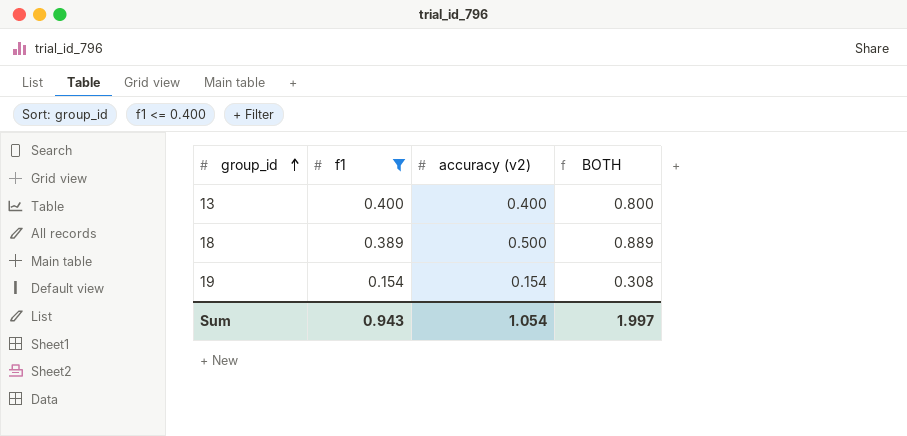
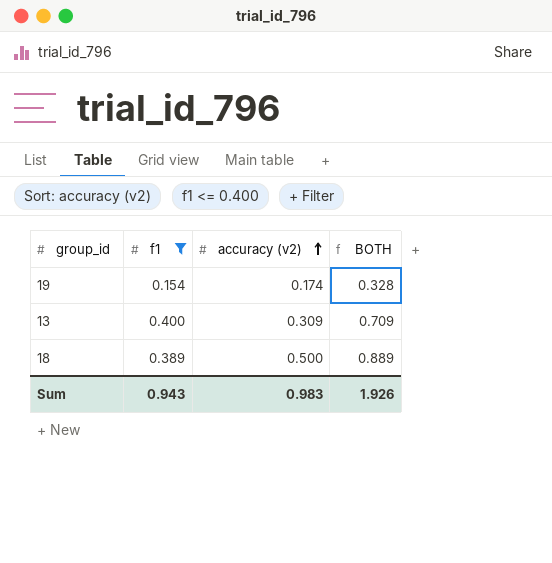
row order: group_id ascending -> accuracy (v2) ascending
19 | accuracy (v2): 0.154 -> 0.174
19 | BOTH: 0.308 -> 0.328
13 | accuracy (v2): 0.400 -> 0.309
13 | BOTH: 0.800 -> 0.709
Sum | accuracy (v2): 1.054 -> 0.983
Sum | BOTH: 1.997 -> 1.926

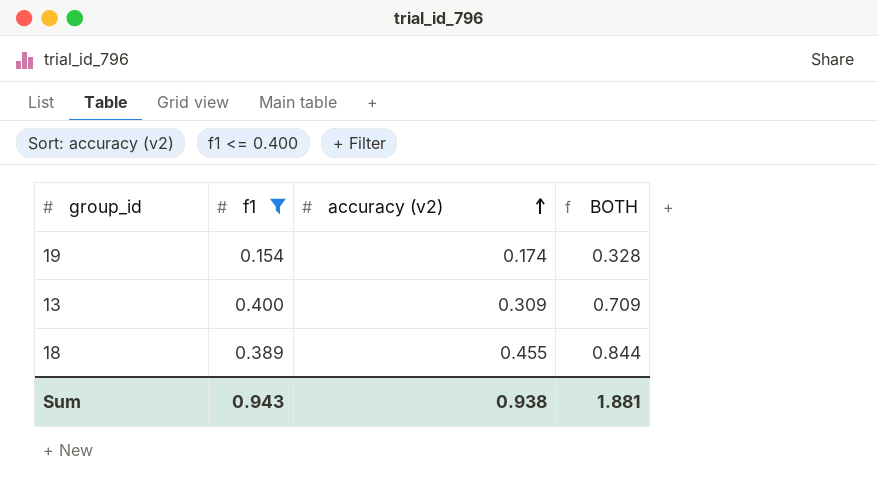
18 | accuracy (v2): 0.500 -> 0.455
18 | BOTH: 0.889 -> 0.844
Sum | accuracy (v2): 0.983 -> 0.938
Sum | BOTH: 1.926 -> 1.881

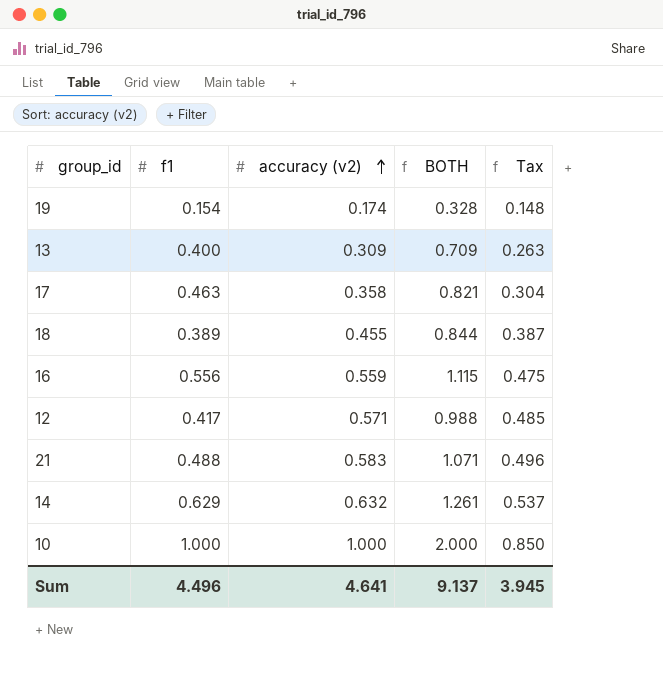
filter: f1 <= 0.400 -> none
column Tax | formula: none -> [accuracy (v2)] * 0.85
Sum | f1: 0.943 -> 4.496
Sum | accuracy (v2): 0.938 -> 4.641
Sum | BOTH: 1.881 -> 9.137

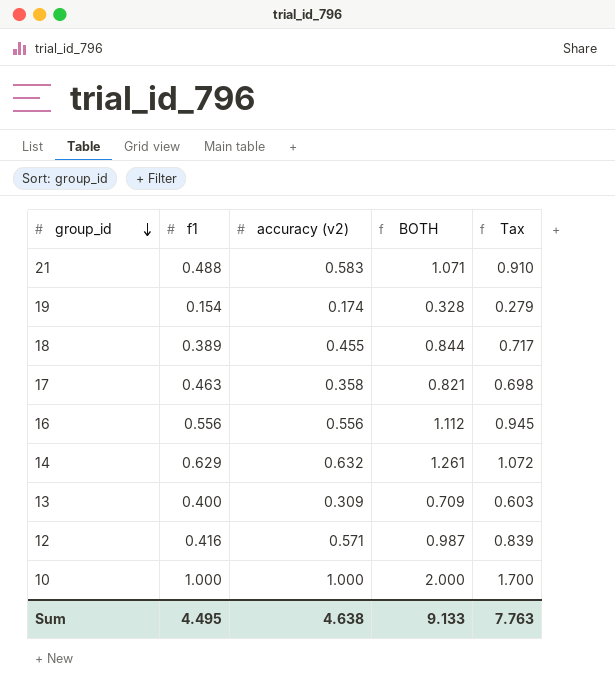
row order: accuracy (v2) ascending -> group_id descending
column Tax | formula: [accuracy (v2)] * 0.85 -> [BOTH] * 0.85
16 | accuracy (v2): 0.559 -> 0.556
16 | BOTH: 1.115 -> 1.112
12 | f1: 0.417 -> 0.416
12 | BOTH: 0.988 -> 0.987
Sum | f1: 4.496 -> 4.495
Sum | accuracy (v2): 4.641 -> 4.638
Sum | BOTH: 9.137 -> 9.133
Sum | Tax: 3.945 -> 7.763

